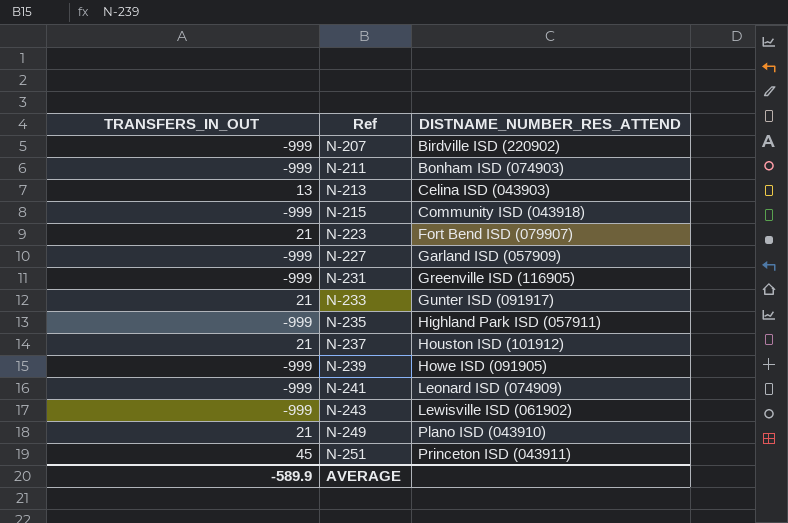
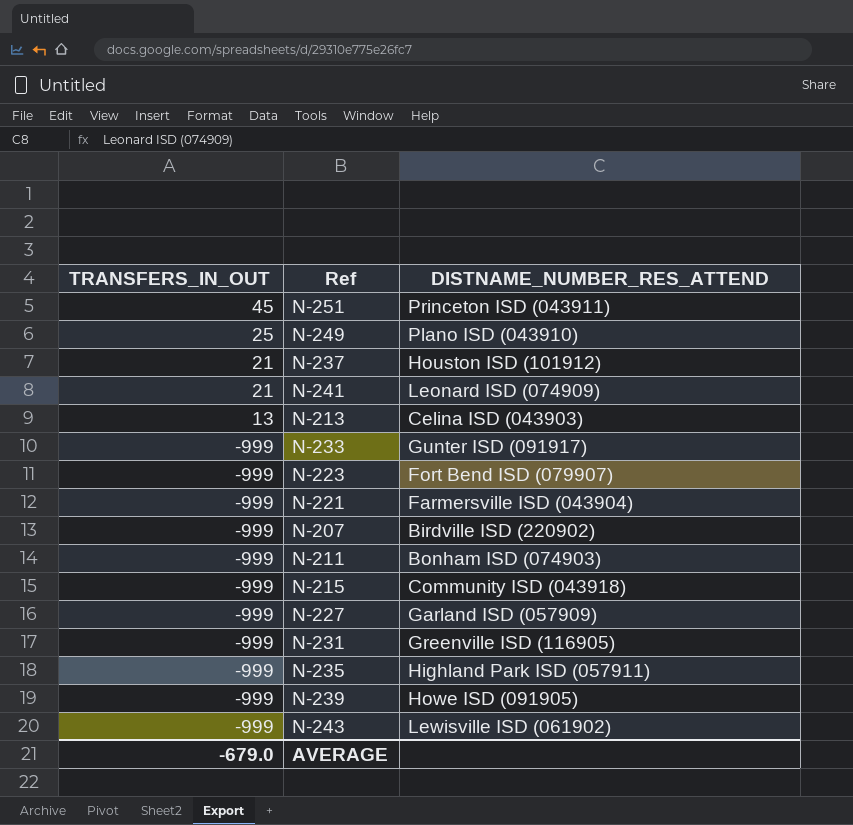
row order: Ref ascending -> TRANSFERS_IN_OUT descending
N-249 | TRANSFERS_IN_OUT: 21 -> 25
N-241 | TRANSFERS_IN_OUT: -999 -> 21
N-233 | TRANSFERS_IN_OUT: 21 -> -999
N-223 | TRANSFERS_IN_OUT: 21 -> -999
row N-221: none -> -999 | Farmersville ISD (043904)
AVERAGE | TRANSFERS_IN_OUT: -589.9 -> -679.0

